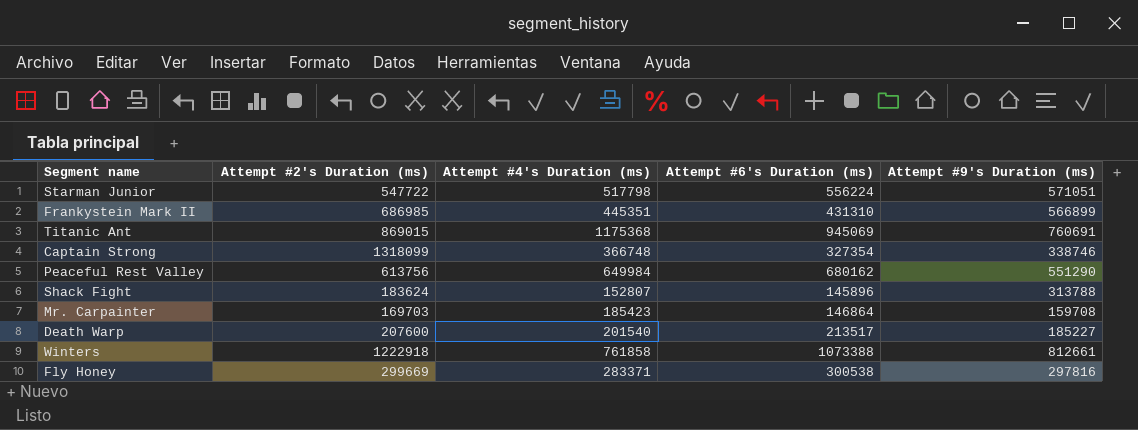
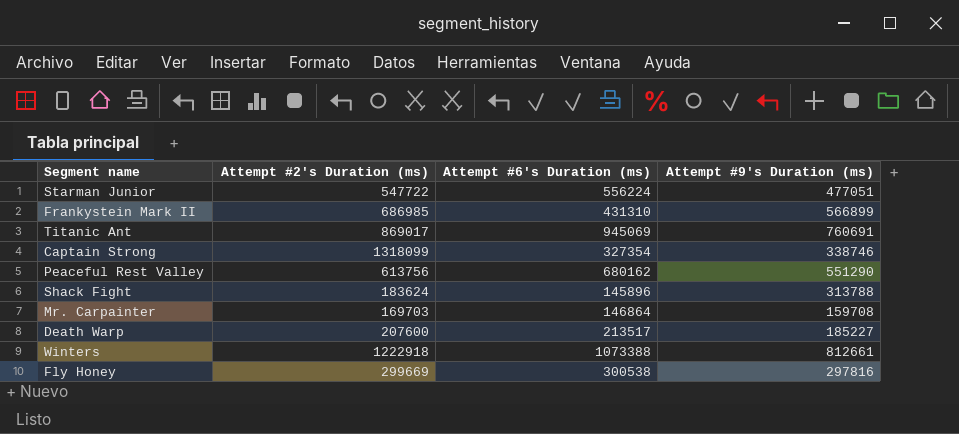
column Attempt #4's Duration (ms) | position: 3 -> none
Starman Junior | Attempt #9's Duration (ms): 571051 -> 477051
Titanic Ant | Attempt #2's Duration (ms): 869015 -> 869017

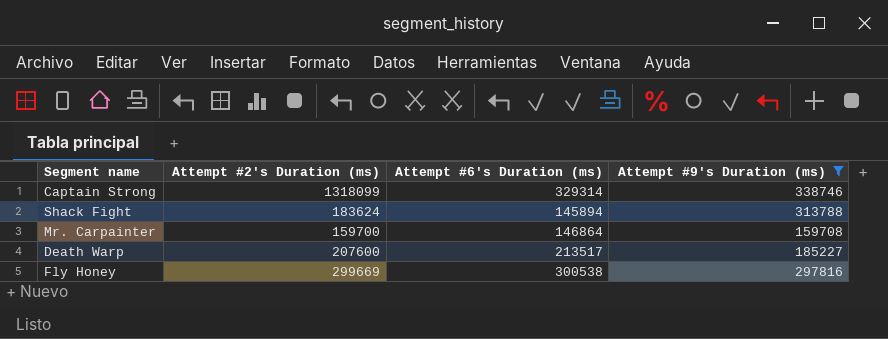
filter: none -> Attempt #9's Duration (ms) <= 338746
Captain Strong | Attempt #6's Duration (ms): 327354 -> 329314
Shack Fight | Attempt #6's Duration (ms): 145896 -> 145894
Mr. Carpainter | Attempt #2's Duration (ms): 169703 -> 159700

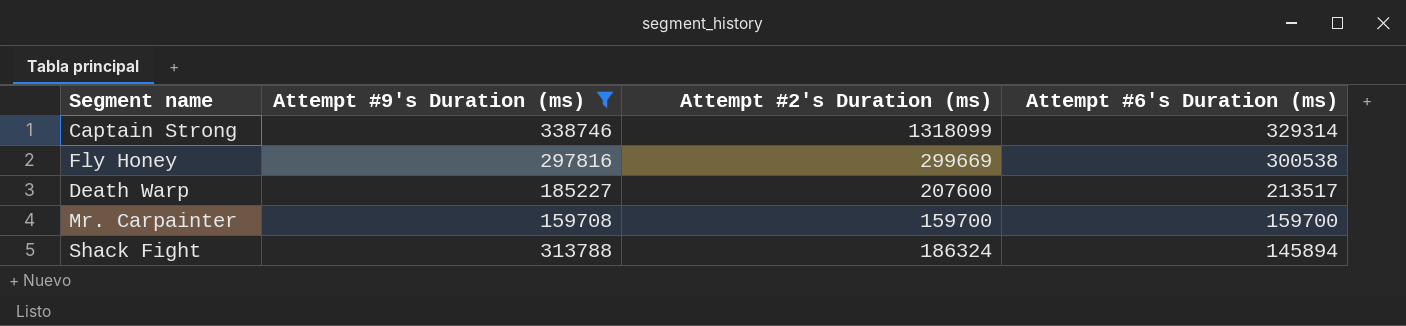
row order: none -> Attempt #6's Duration (ms) descending
column Attempt #9's Duration (ms) | position: 4 -> 2
Mr. Carpainter | Attempt #6's Duration (ms): 146864 -> 159700
Shack Fight | Attempt #2's Duration (ms): 183624 -> 186324

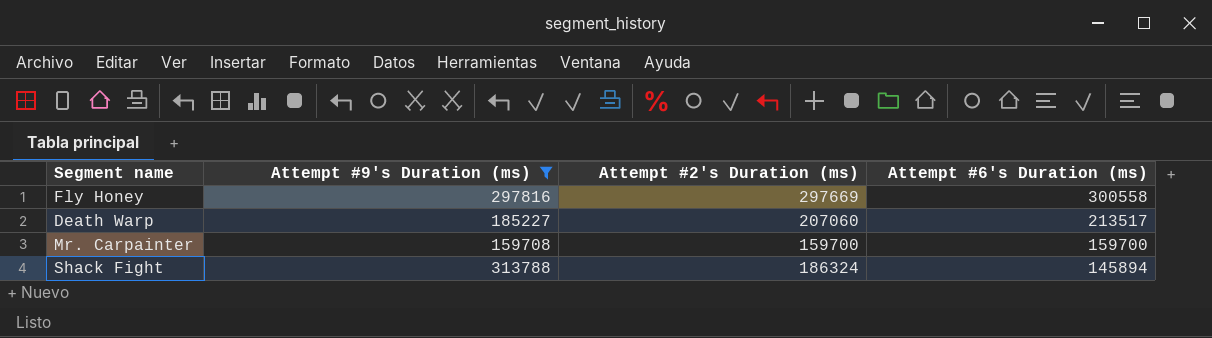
row Captain Strong: 338746 | 1318099 | 329314 -> none
Fly Honey | Attempt #2's Duration (ms): 299669 -> 297669
Fly Honey | Attempt #6's Duration (ms): 300538 -> 300558
Death Warp | Attempt #2's Duration (ms): 207600 -> 207060

